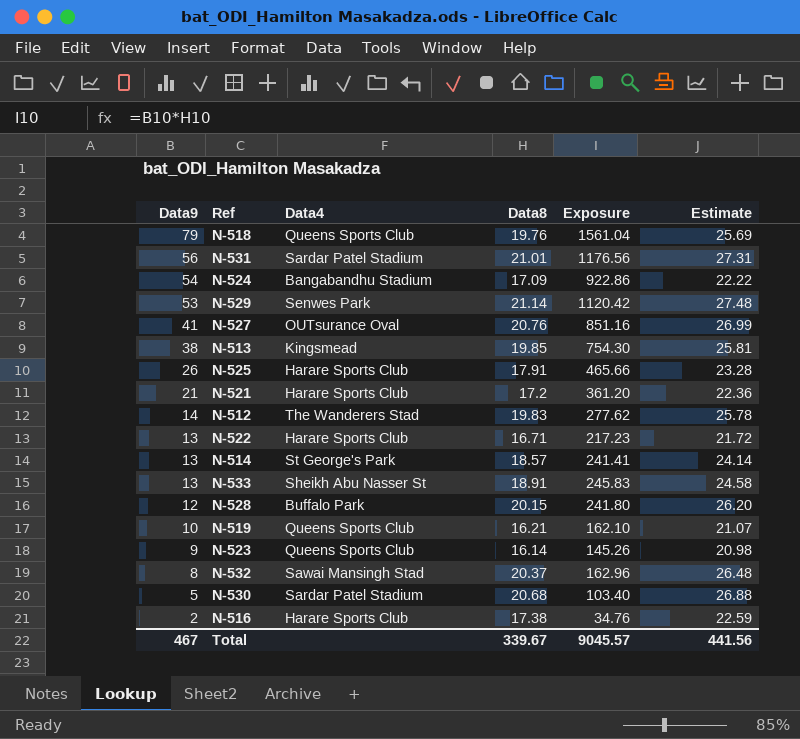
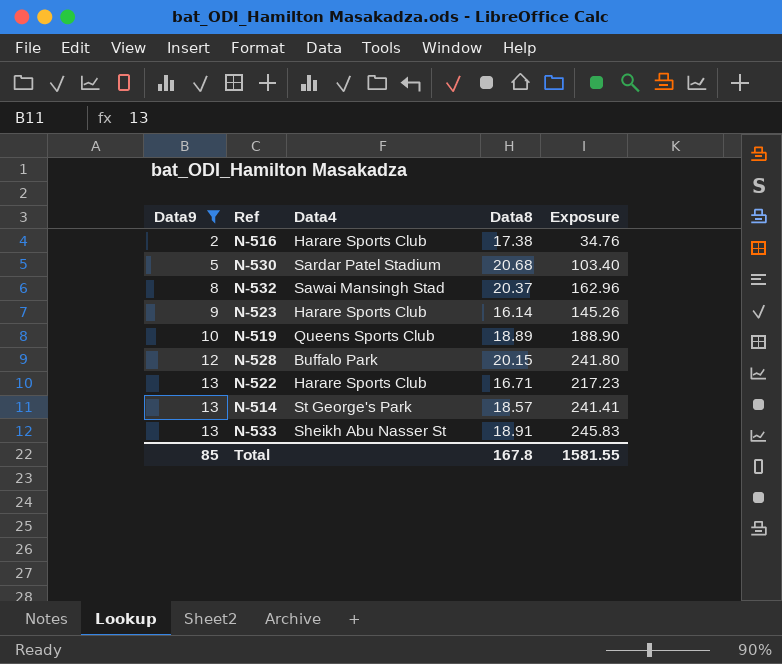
filter: none -> Data9 <= 13
row order: Data9 descending -> Data9 ascending
column Estimate | formula: [Data8] * 1.3 -> none
N-523 | Data4: Queens Sports Club -> Harare Sports Club
N-519 | Data8: 16.21 -> 18.89
N-519 | Exposure: 162.10 -> 188.90
Total | Data9: 467 -> 85
Total | Data8: 339.67 -> 167.8
Total | Exposure: 9045.57 -> 1581.55

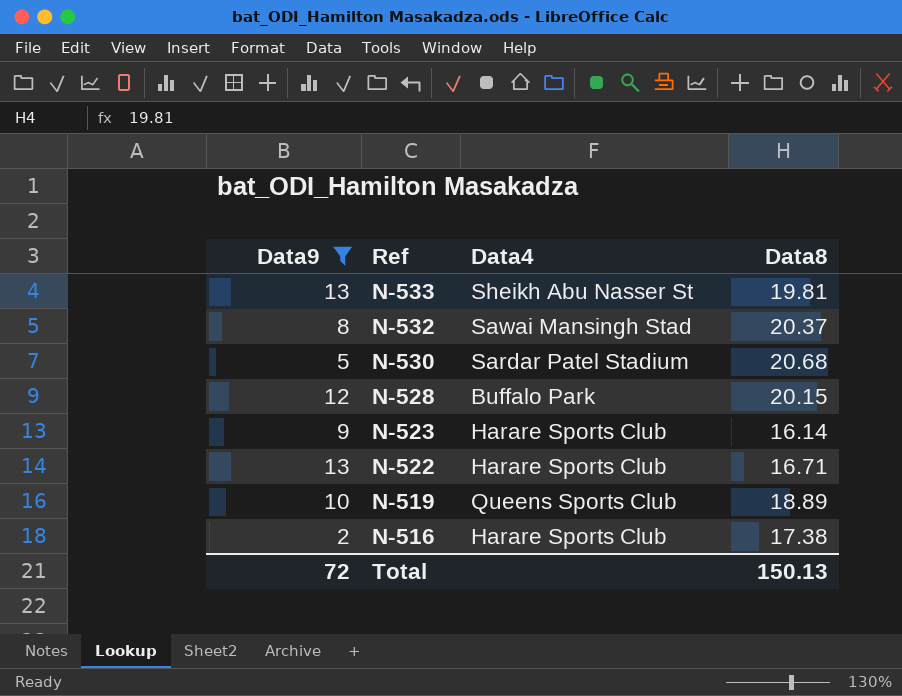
row order: Data9 ascending -> Ref descending
column Exposure | formula: [Data9] * [Data8] -> none
row N-514: 13 | St George's Park | 18.57 | 241.41 -> none
N-533 | Data8: 18.91 -> 19.81
Total | Data9: 85 -> 72
Total | Data8: 167.8 -> 150.13

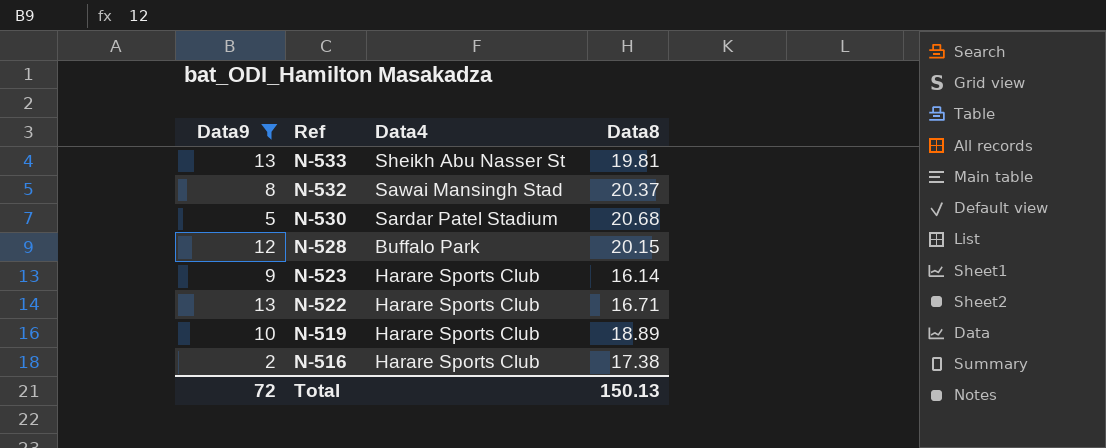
N-519 | Data4: Queens Sports Club -> Harare Sports Club

